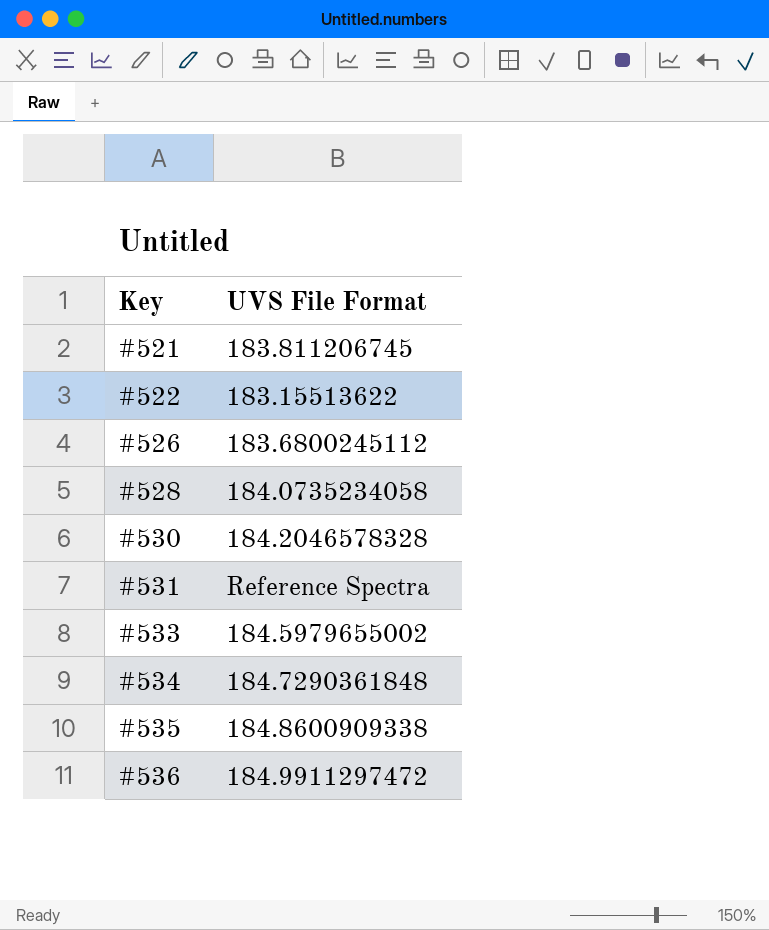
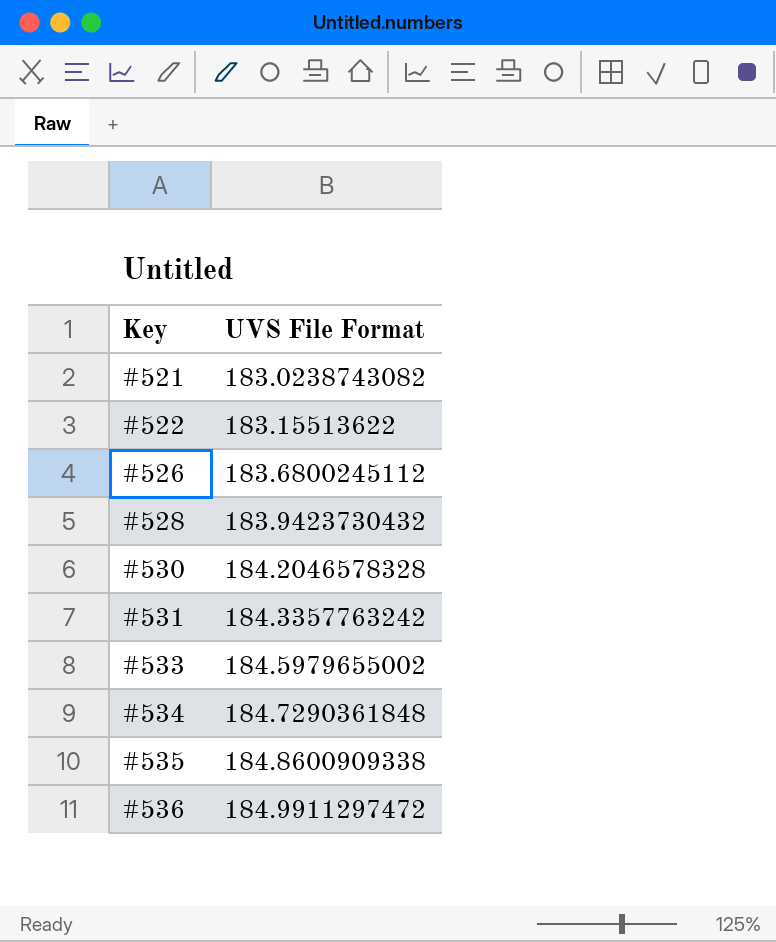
#521 | UVS File Format: 183.811206745 -> 183.0238743082
#528 | UVS File Format: 184.0735234058 -> 183.9423730432
#531 | UVS File Format: Reference Spectra -> 184.3357763242

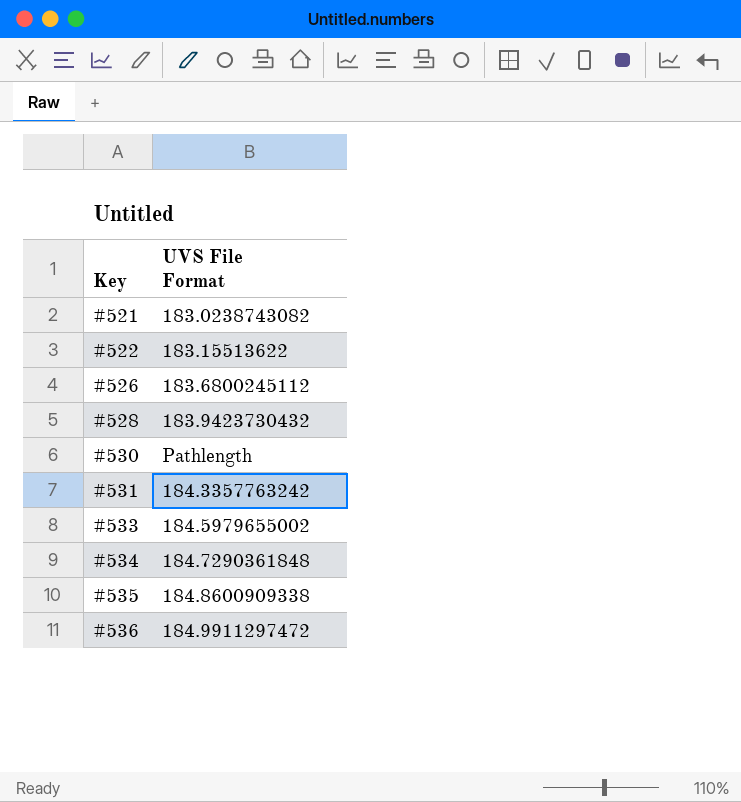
#530 | UVS File Format: 184.2046578328 -> Pathlength

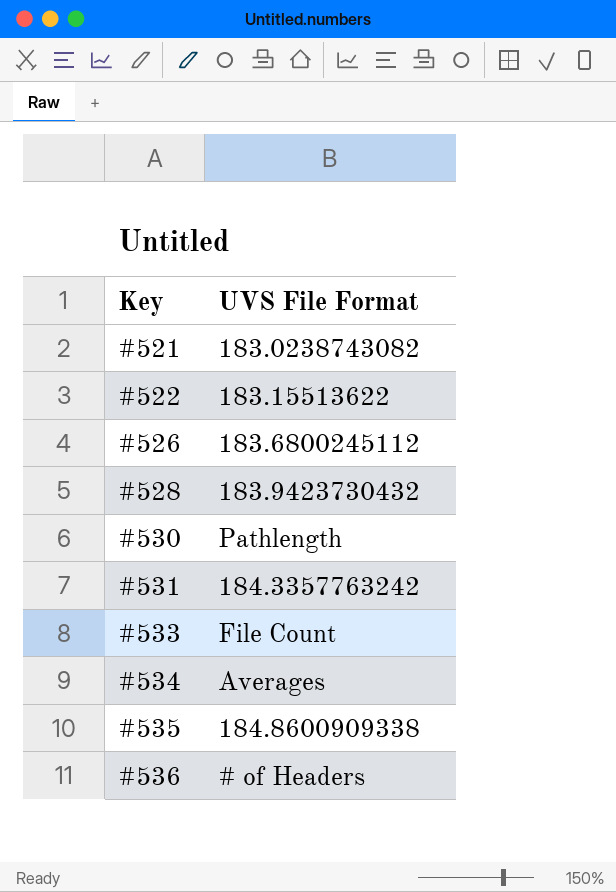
#533 | UVS File Format: 184.5979655002 -> File Count
#534 | UVS File Format: 184.7290361848 -> Averages
#536 | UVS File Format: 184.9911297472 -> # of Headers

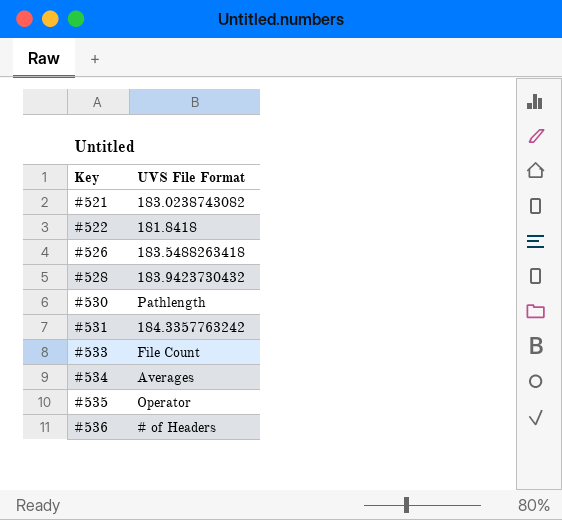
#522 | UVS File Format: 183.15513622 -> 181.8418
#526 | UVS File Format: 183.6800245112 -> 183.5488263418
#535 | UVS File Format: 184.8600909338 -> Operator

